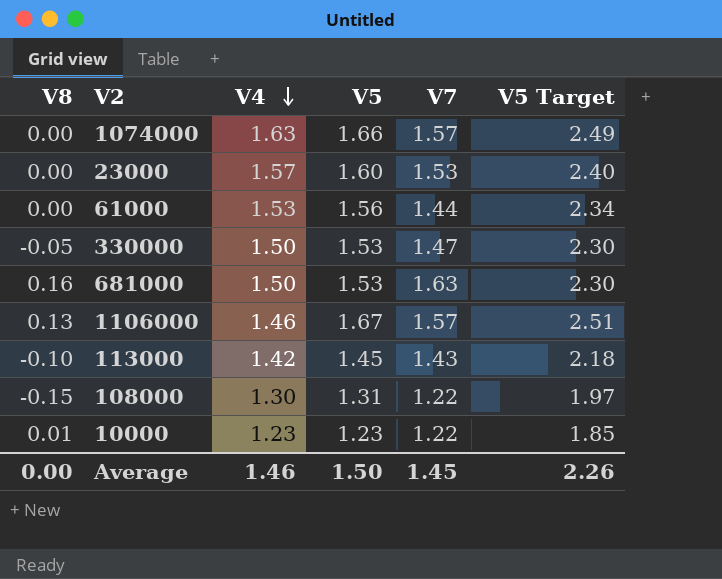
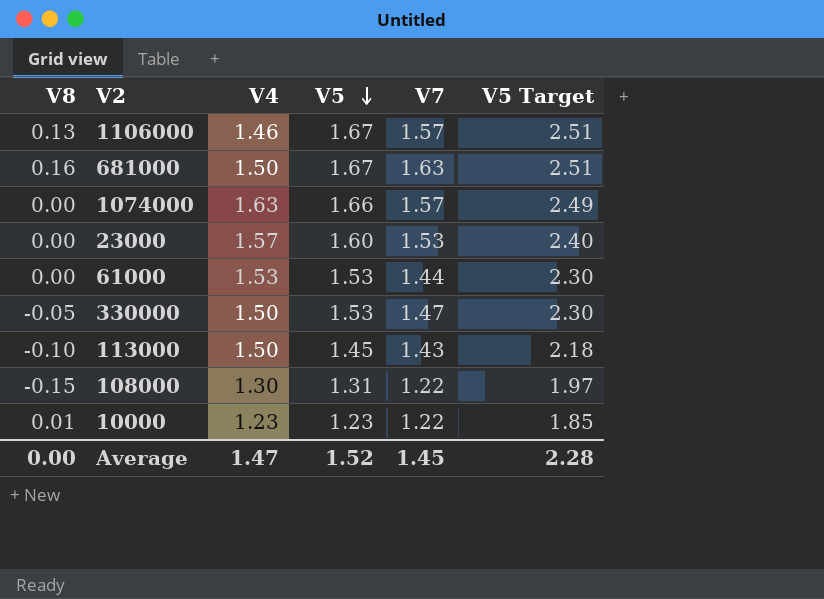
row order: V4 descending -> V5 descending
681000 | V5: 1.53 -> 1.67
681000 | V5 Target: 2.30 -> 2.51
61000 | V5: 1.56 -> 1.53
61000 | V5 Target: 2.34 -> 2.30
113000 | V4: 1.42 -> 1.50
Average | V4: 1.46 -> 1.47
Average | V5: 1.50 -> 1.52
Average | V5 Target: 2.26 -> 2.28

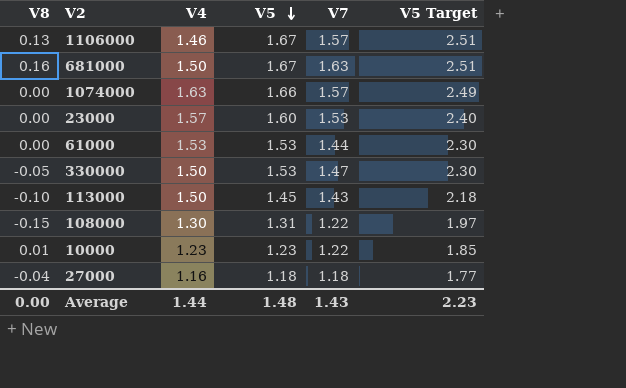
row 27000: none -> -0.04 | 1.16 | 1.18 | 1.18 | 1.77
Average | V4: 1.47 -> 1.44
Average | V5: 1.52 -> 1.48
Average | V7: 1.45 -> 1.43
Average | V5 Target: 2.28 -> 2.23

